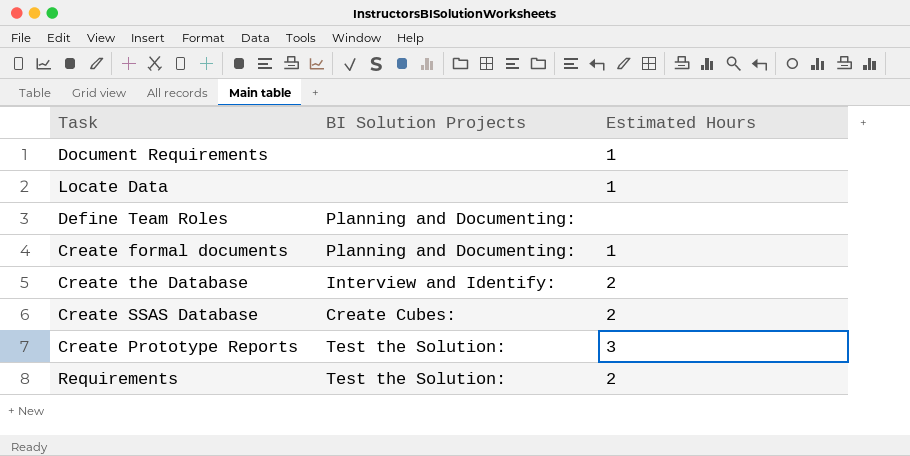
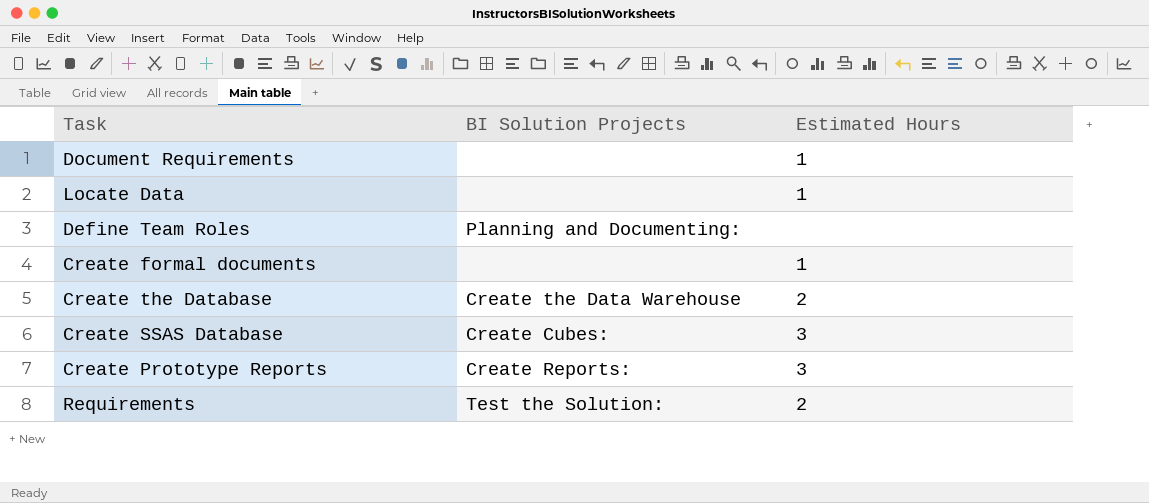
Create formal documents | BI Solution Projects: Planning and Documenting: -> none
Create the Database | BI Solution Projects: Interview and Identify: -> Create the Data Warehouse
Create SSAS Database | Estimated Hours: 2 -> 3
Create Prototype Reports | BI Solution Projects: Test the Solution: -> Create Reports:

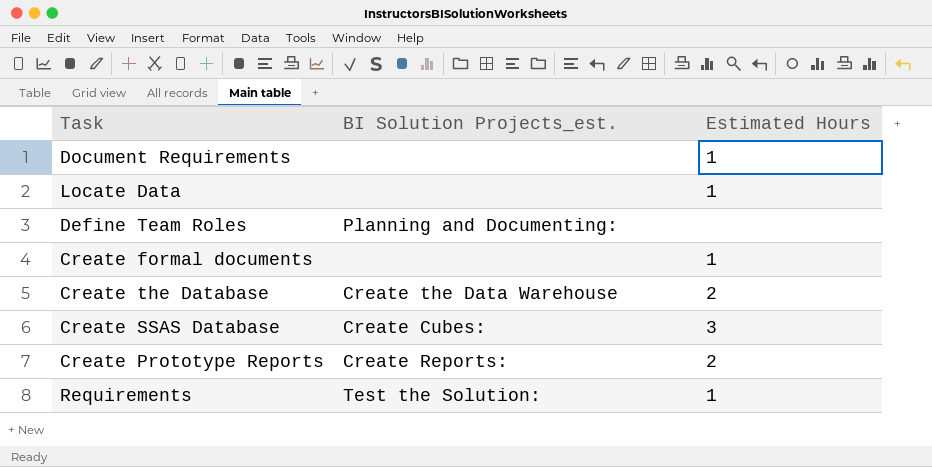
column name: BI Solution Projects -> BI Solution Projects_est.
Create Prototype Reports | Estimated Hours: 3 -> 2
Requirements | Estimated Hours: 2 -> 1

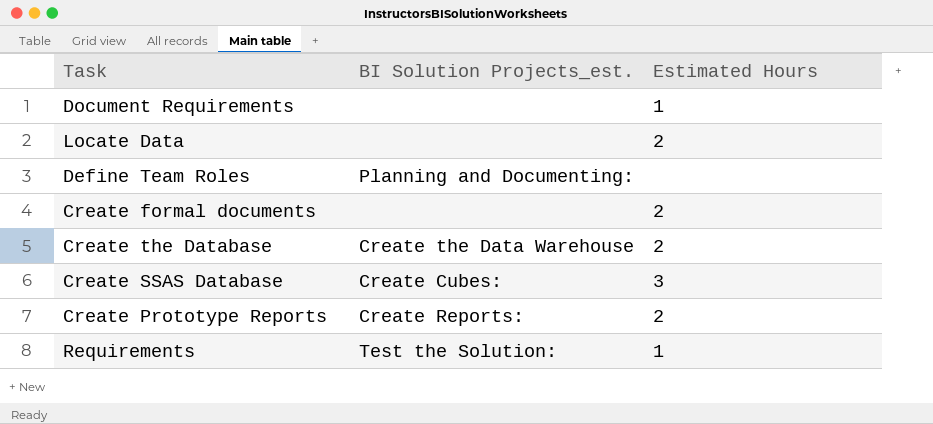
Locate Data | Estimated Hours: 1 -> 2
Create formal documents | Estimated Hours: 1 -> 2

